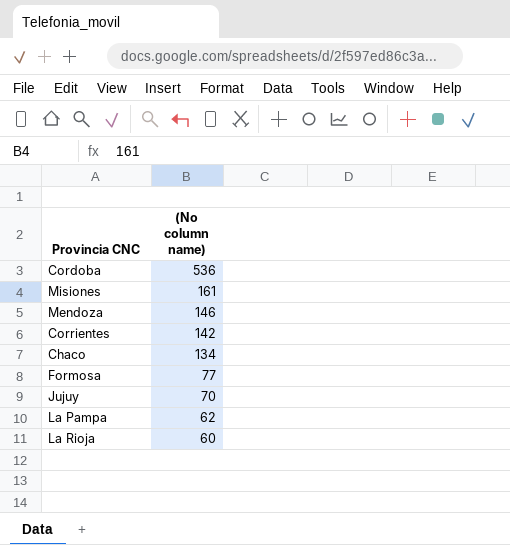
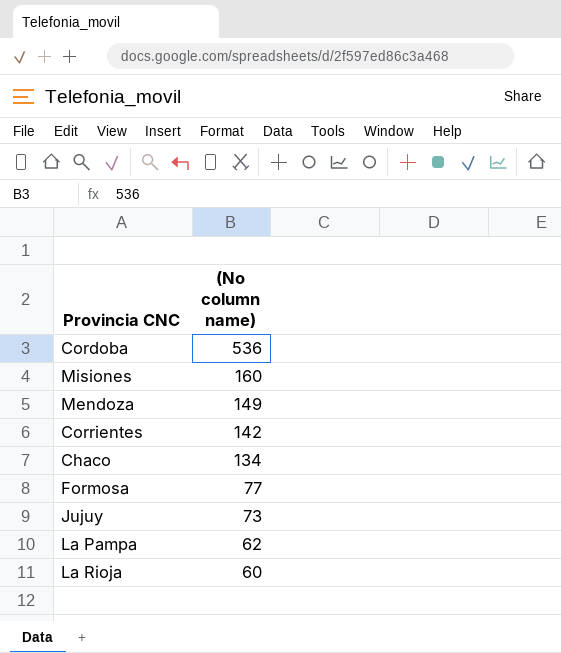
Misiones | (No column name): 161 -> 160
Mendoza | (No column name): 146 -> 149
Jujuy | (No column name): 70 -> 73

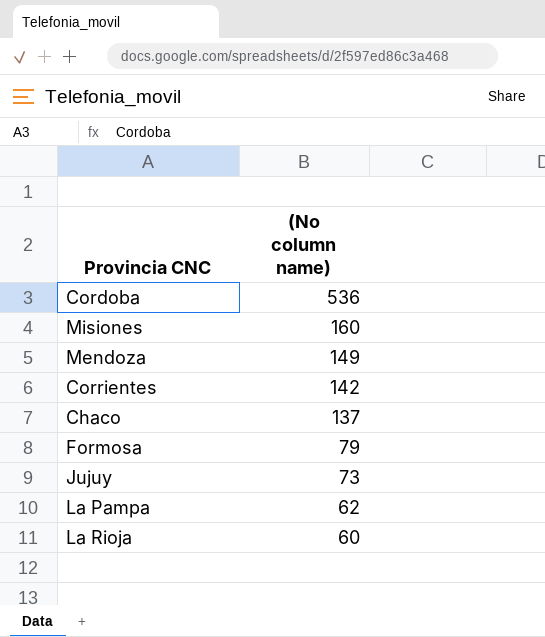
Chaco | (No column name): 134 -> 137
Formosa | (No column name): 77 -> 79

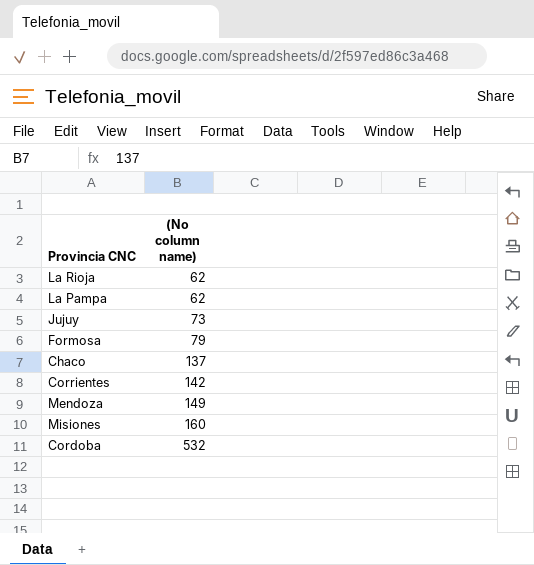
row order: (No column name) descending -> (No column name) ascending
La Rioja | (No column name): 60 -> 62
Cordoba | (No column name): 536 -> 532

